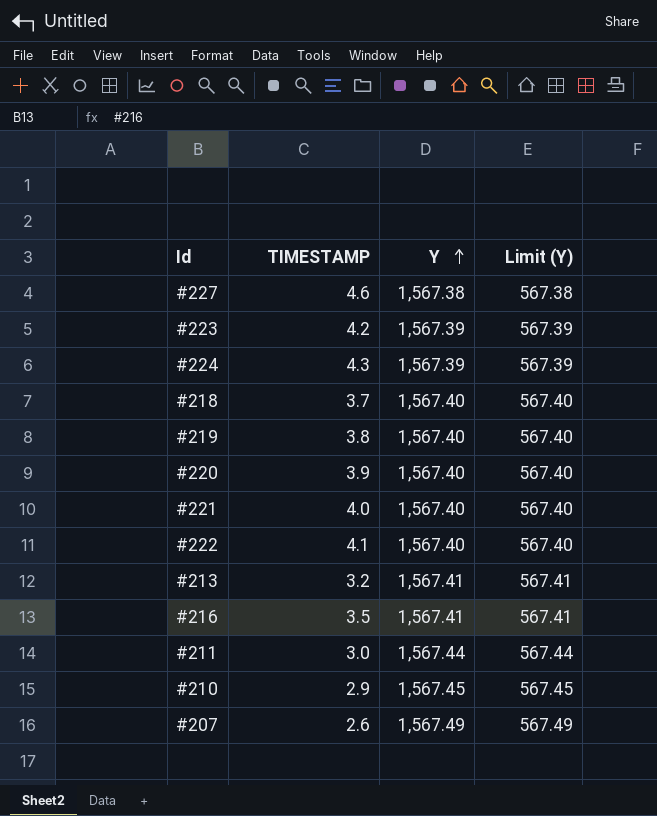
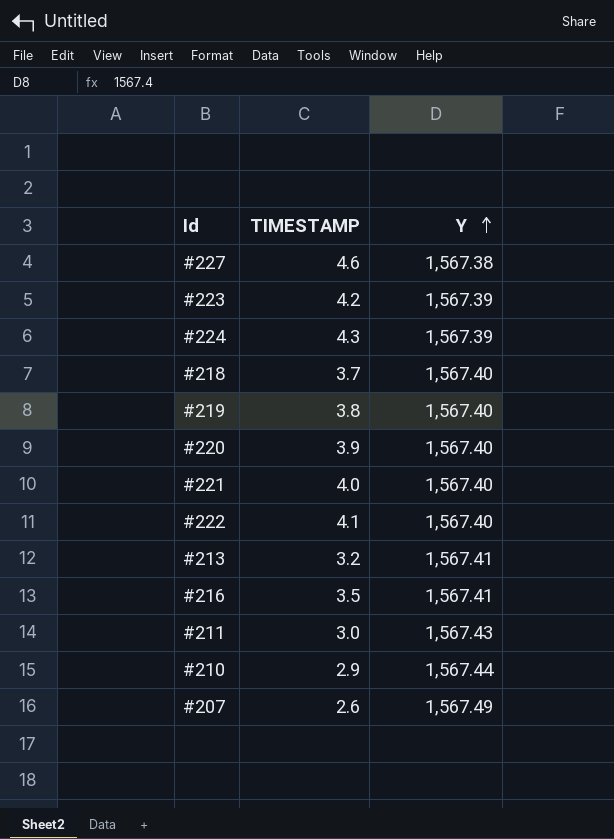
column Limit (Y) | formula: [Y] - 1000 -> none
#211 | Y: 1,567.44 -> 1,567.43
#210 | Y: 1,567.45 -> 1,567.44

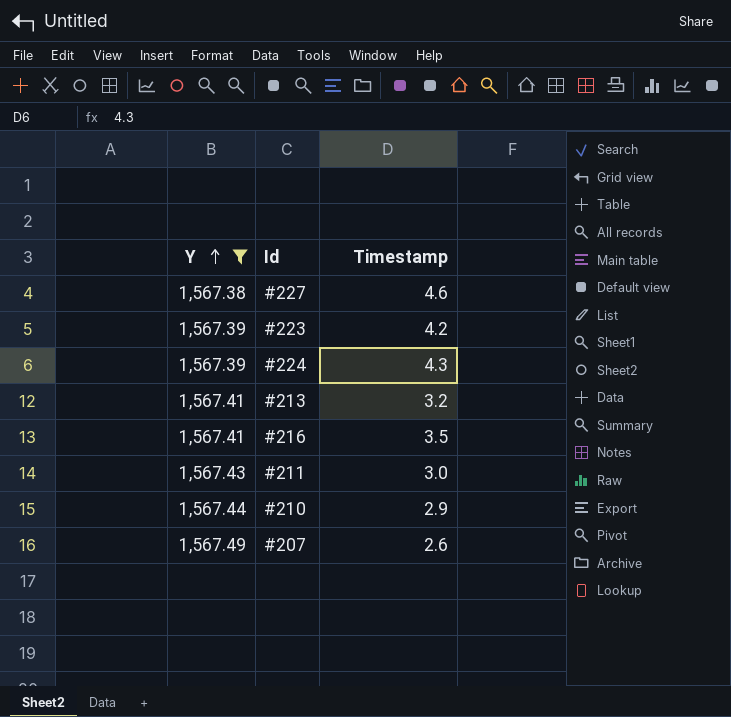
filter: none -> Y != 1,567.40
column Y | position: 3 -> 1
column name: TIMESTAMP -> Timestamp

